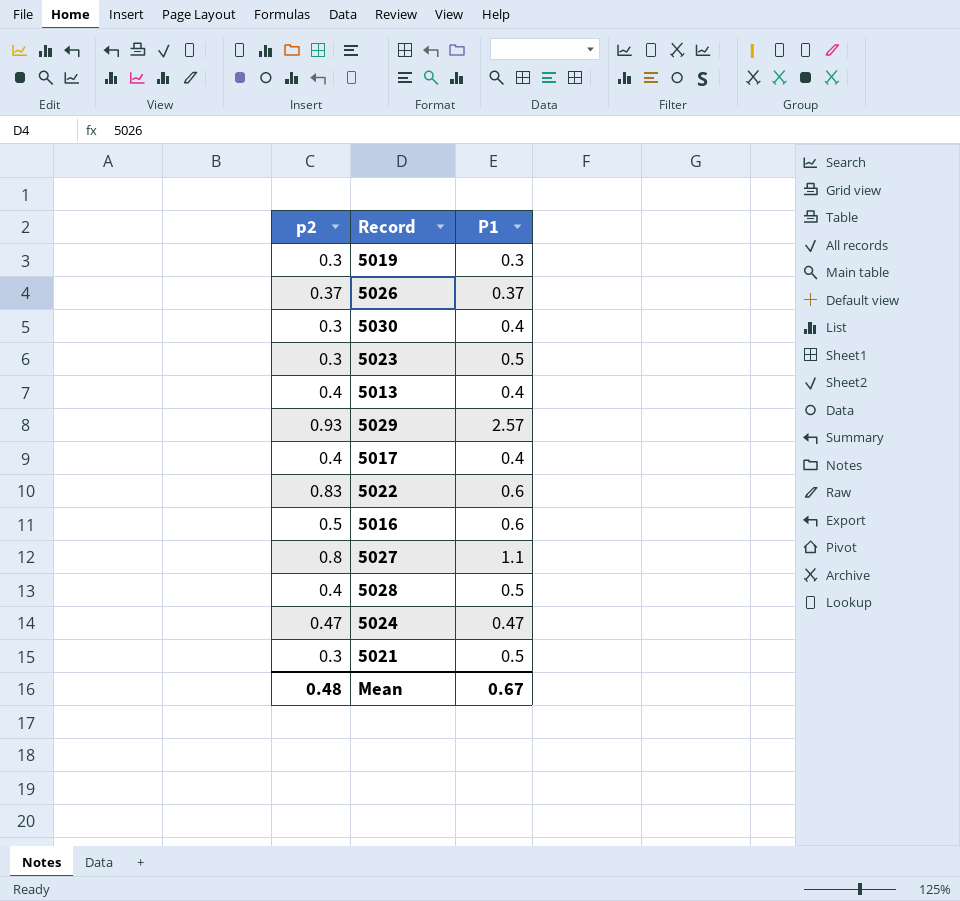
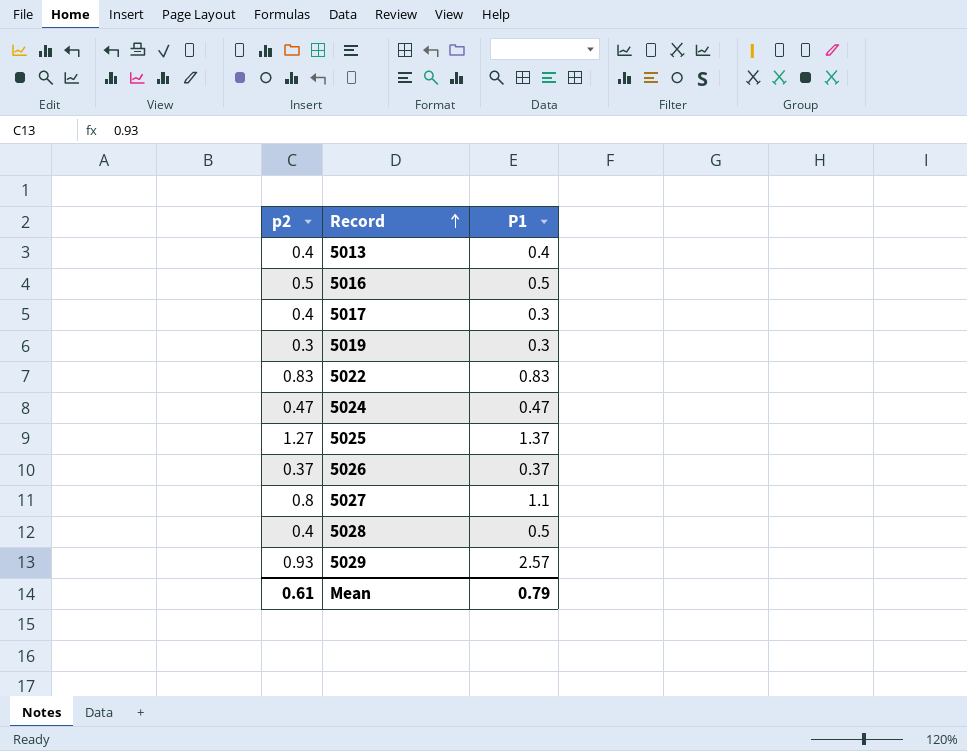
row order: none -> Record ascending
row 5030: 0.3 | 0.4 -> none
row 5023: 0.3 | 0.5 -> none
row 5021: 0.3 | 0.5 -> none
5016 | P1: 0.6 -> 0.5
5017 | P1: 0.4 -> 0.3
5022 | P1: 0.6 -> 0.83
row 5025: none -> 1.27 | 1.37
Mean | p2: 0.48 -> 0.61
Mean | P1: 0.67 -> 0.79

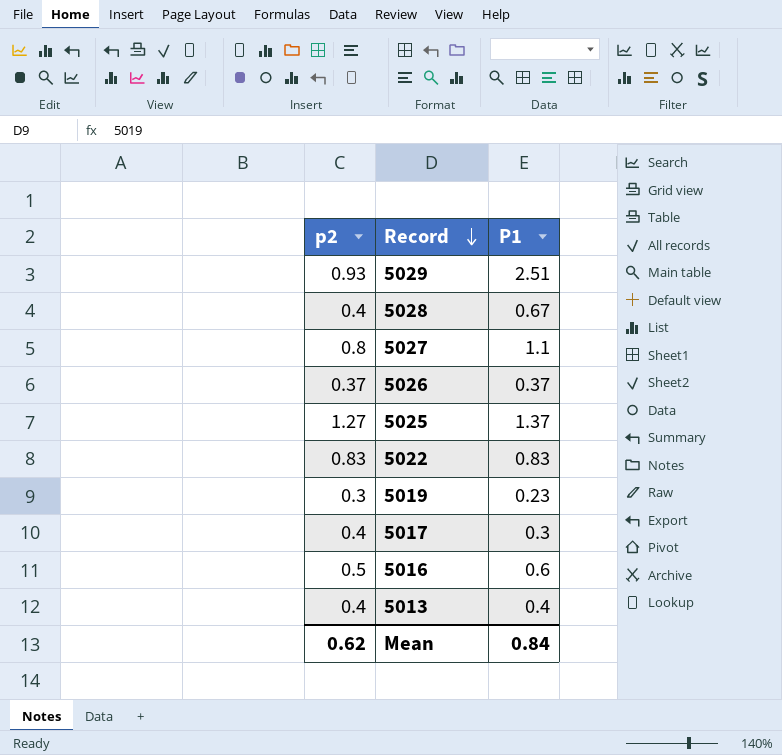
row order: Record ascending -> Record descending
row 5024: 0.47 | 0.47 -> none
5029 | P1: 2.57 -> 2.51
5028 | P1: 0.5 -> 0.67
5019 | P1: 0.3 -> 0.23
5016 | P1: 0.5 -> 0.6
Mean | p2: 0.61 -> 0.62
Mean | P1: 0.79 -> 0.84

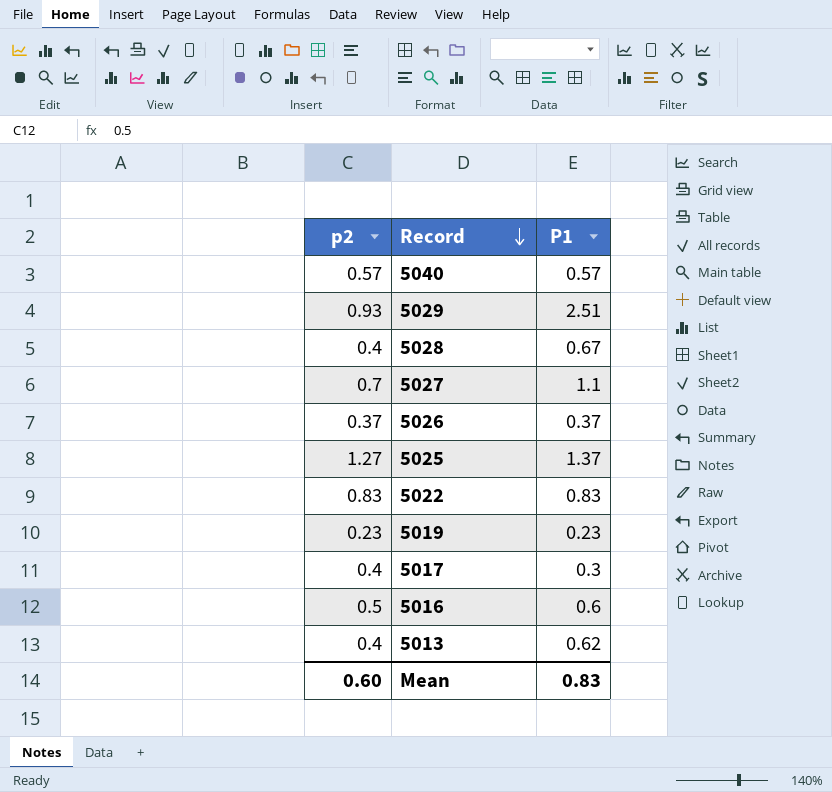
row 5040: none -> 0.57 | 0.57
5027 | p2: 0.8 -> 0.7
5019 | p2: 0.3 -> 0.23
5013 | P1: 0.4 -> 0.62
Mean | p2: 0.62 -> 0.60
Mean | P1: 0.84 -> 0.83

